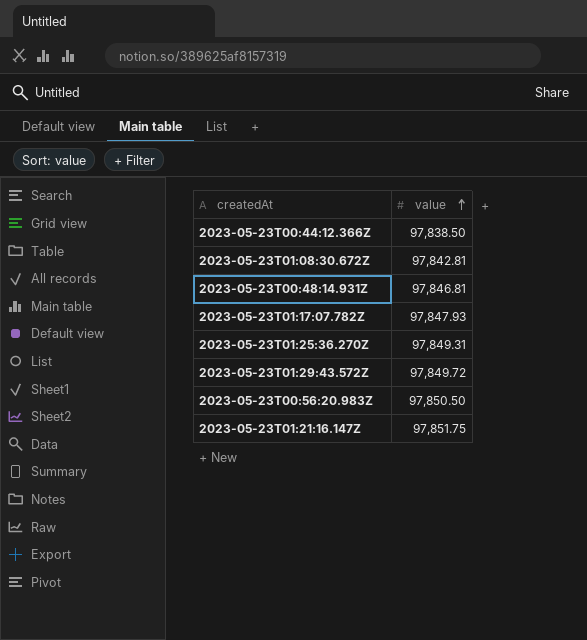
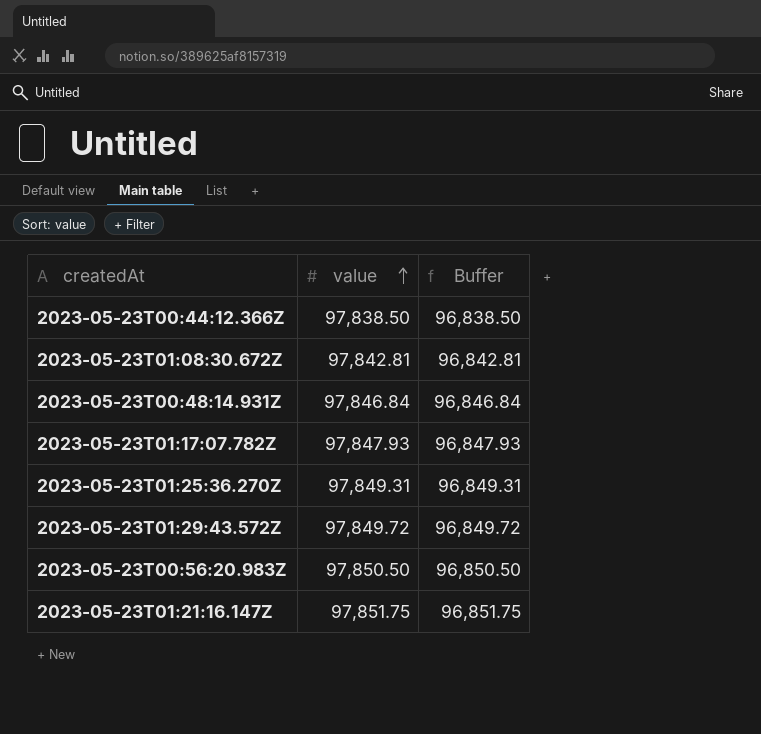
column Buffer | formula: none -> [value] - 1000
2023-05-23T00:48:14.931Z | value: 97,846.81 -> 97,846.84

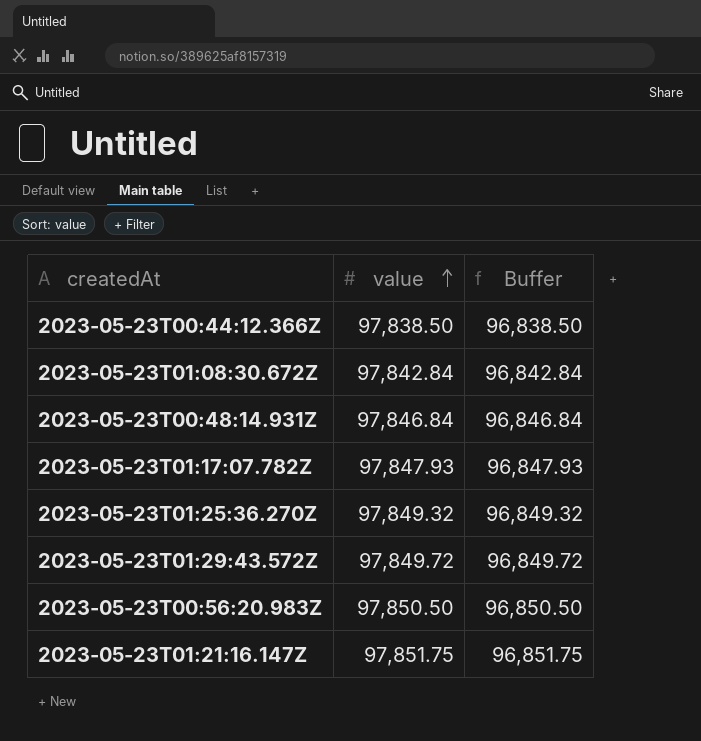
2023-05-23T01:08:30.672Z | value: 97,842.81 -> 97,842.84
2023-05-23T01:08:30.672Z | Buffer: 96,842.81 -> 96,842.84
2023-05-23T01:25:36.270Z | value: 97,849.31 -> 97,849.32
2023-05-23T01:25:36.270Z | Buffer: 96,849.31 -> 96,849.32

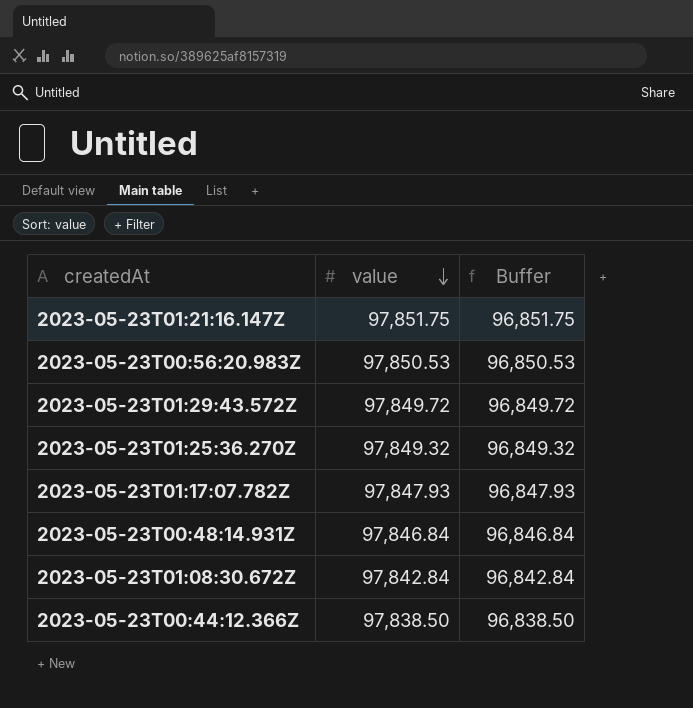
row order: value ascending -> value descending
2023-05-23T00:56:20.983Z | value: 97,850.50 -> 97,850.53
2023-05-23T00:56:20.983Z | Buffer: 96,850.50 -> 96,850.53

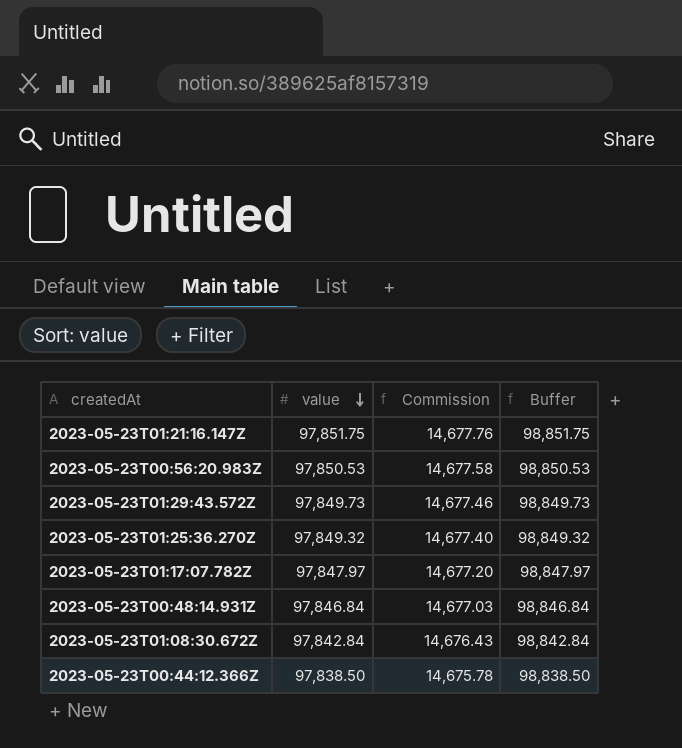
column Commission | formula: none -> [value] * 0.15
column Buffer | formula: [value] - 1000 -> [value] + 1000
2023-05-23T01:29:43.572Z | value: 97,849.72 -> 97,849.73
2023-05-23T01:17:07.782Z | value: 97,847.93 -> 97,847.97

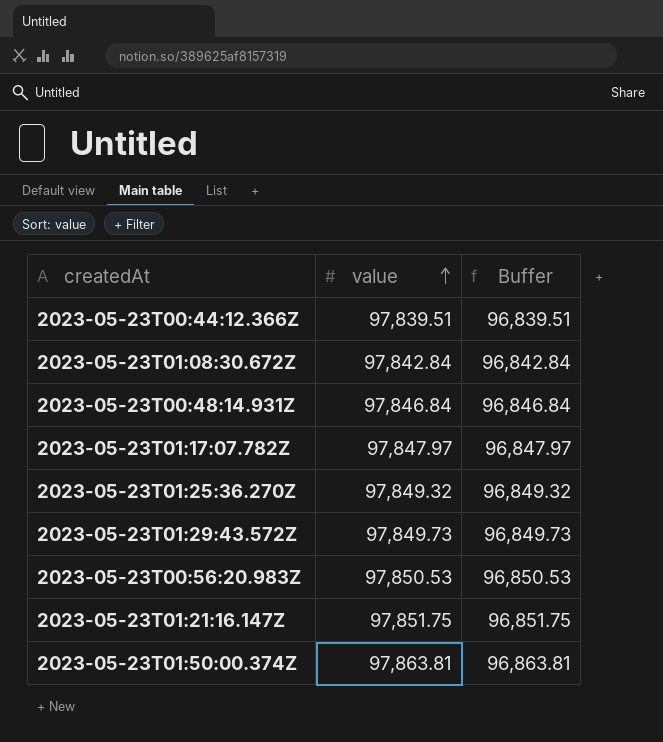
row order: value descending -> value ascending
column Commission | formula: [value] * 0.15 -> none
column Buffer | formula: [value] + 1000 -> [value] - 1000
2023-05-23T00:44:12.366Z | value: 97,838.50 -> 97,839.51
row 2023-05-23T01:50:00.374Z: none -> 97,863.81 | 96,863.81

